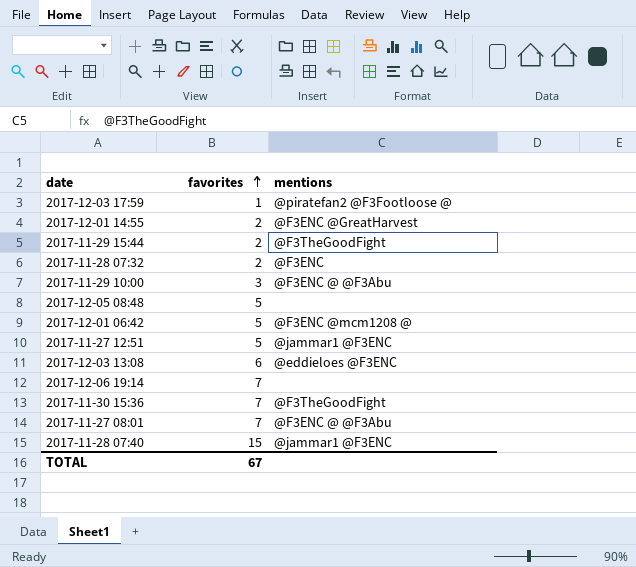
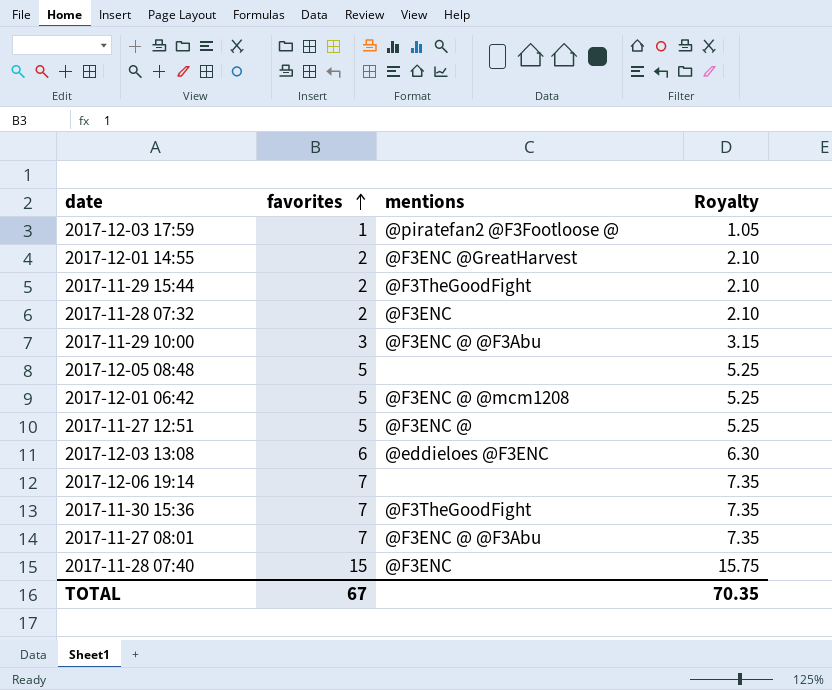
column Royalty | formula: none -> [favorites] * 1.05
2017-12-01 06:42 | mentions: @F3ENC @mcm1208 @ -> @F3ENC @ @mcm1208
2017-11-27 12:51 | mentions: @jammar1 @F3ENC -> @F3ENC @
2017-11-28 07:40 | mentions: @jammar1 @F3ENC -> @F3ENC

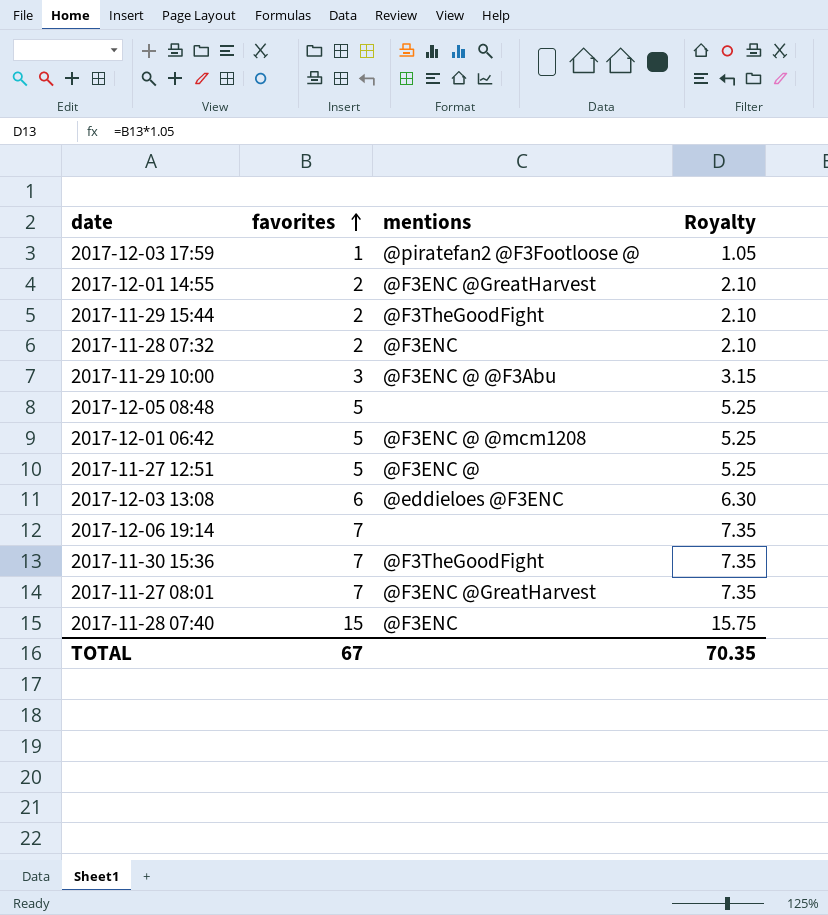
2017-11-27 08:01 | mentions: @F3ENC @ @F3Abu -> @F3ENC @GreatHarvest

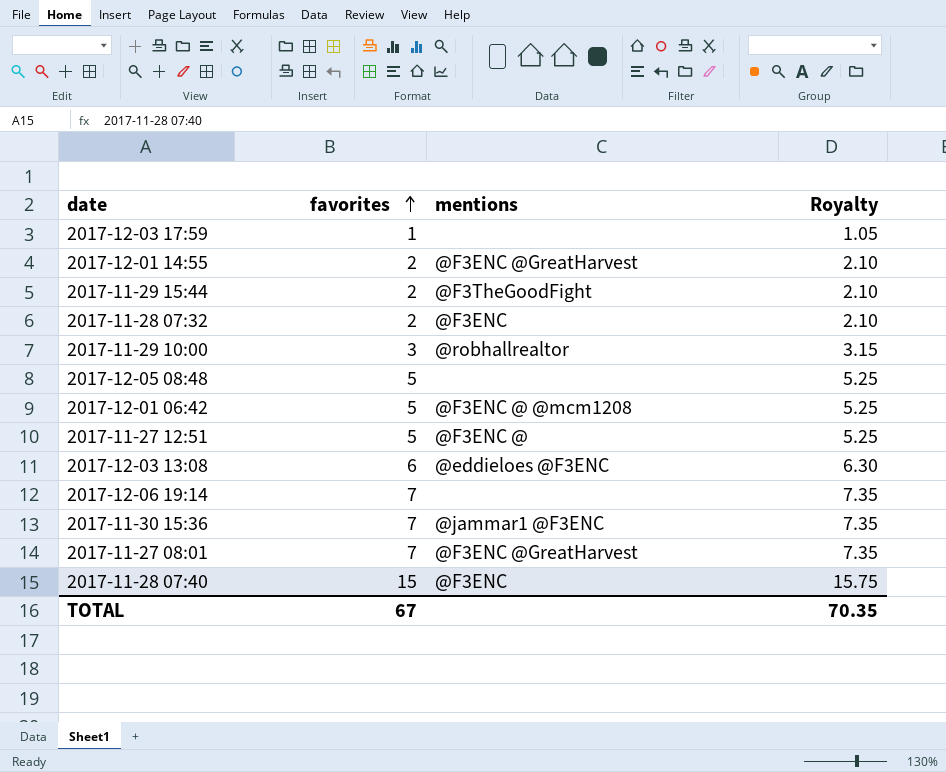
2017-12-03 17:59 | mentions: @piratefan2 @F3Footloose @ -> none
2017-11-29 10:00 | mentions: @F3ENC @ @F3Abu -> @robhallrealtor
2017-11-30 15:36 | mentions: @F3TheGoodFight -> @jammar1 @F3ENC

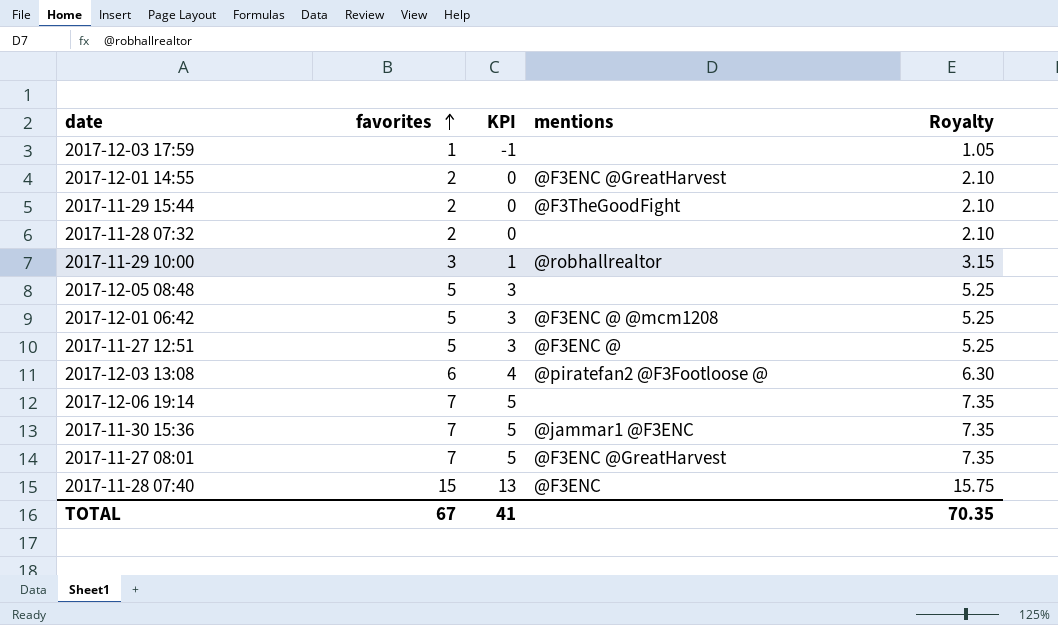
column KPI | formula: none -> [favorites] - 2
2017-11-28 07:32 | mentions: @F3ENC -> none
2017-12-03 13:08 | mentions: @eddieloes @F3ENC -> @piratefan2 @F3Footloose @

